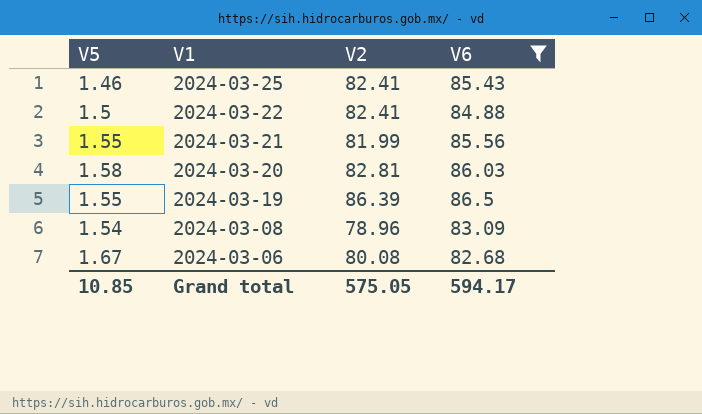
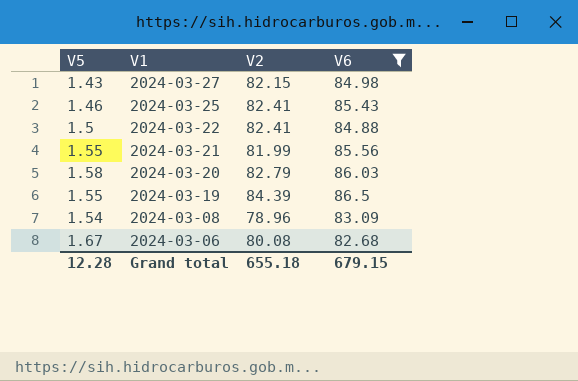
row 2024-03-27: none -> 1.43 | 82.15 | 84.98
2024-03-20 | V2: 82.81 -> 82.79
2024-03-19 | V2: 86.39 -> 84.39
Grand total | V5: 10.85 -> 12.28
Grand total | V2: 575.05 -> 655.18
Grand total | V6: 594.17 -> 679.15

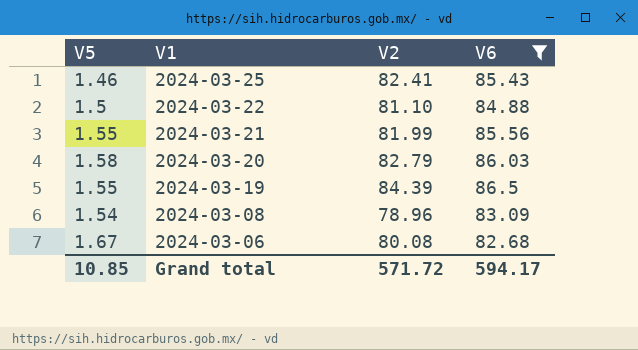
row 2024-03-27: 1.43 | 82.15 | 84.98 -> none
2024-03-22 | V2: 82.41 -> 81.10
Grand total | V5: 12.28 -> 10.85
Grand total | V2: 655.18 -> 571.72
Grand total | V6: 679.15 -> 594.17

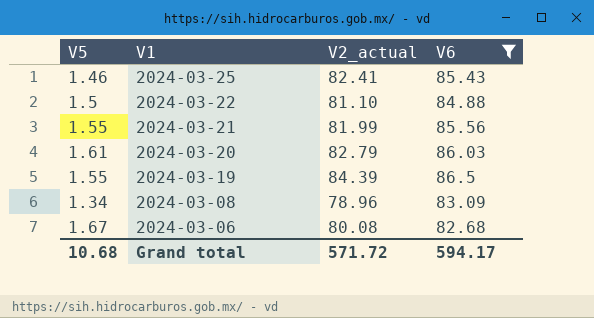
column name: V2 -> V2_actual
2024-03-20 | V5: 1.58 -> 1.61
2024-03-08 | V5: 1.54 -> 1.34
Grand total | V5: 10.85 -> 10.68

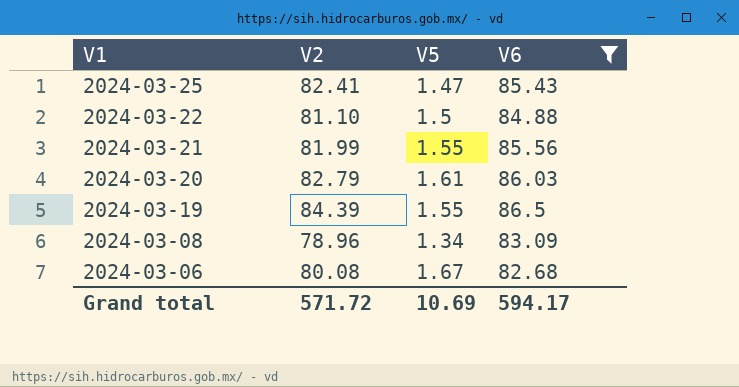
column name: V2_actual -> V2
column V5 | position: 1 -> 3
2024-03-25 | V5: 1.46 -> 1.47
Grand total | V5: 10.68 -> 10.69

